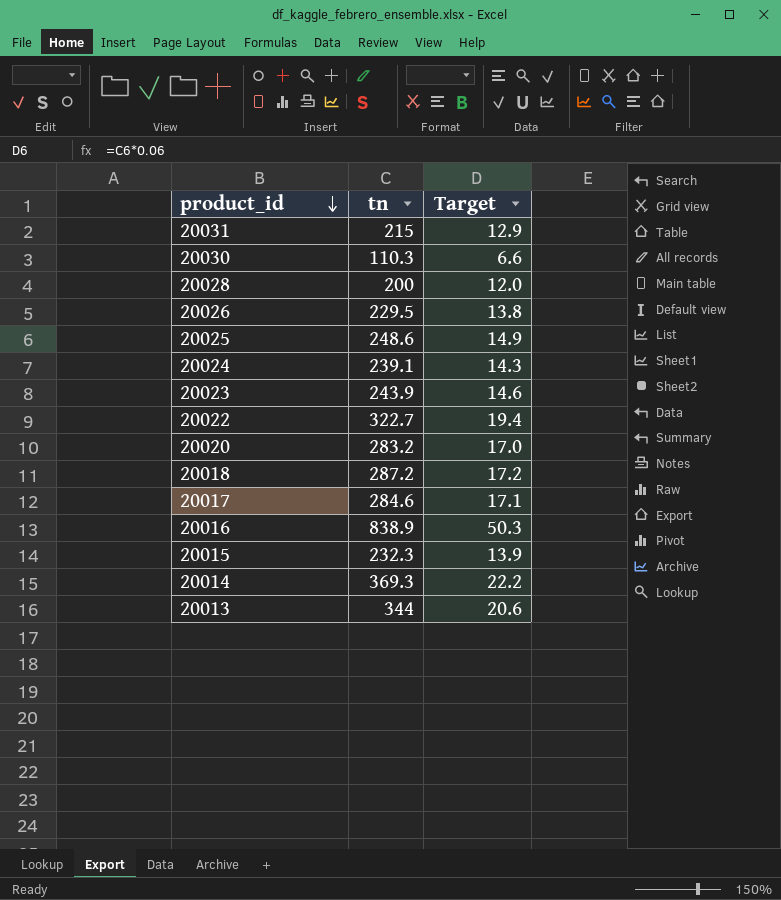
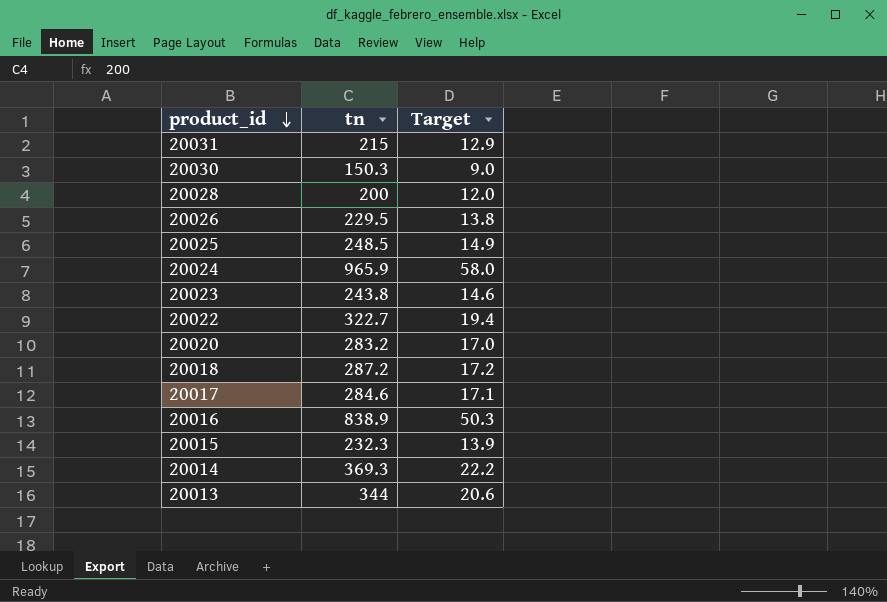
20030 | tn: 110.3 -> 150.3
20030 | Target: 6.6 -> 9.0
20025 | tn: 248.6 -> 248.5
20024 | tn: 239.1 -> 965.9
20024 | Target: 14.3 -> 58.0
20023 | tn: 243.9 -> 243.8

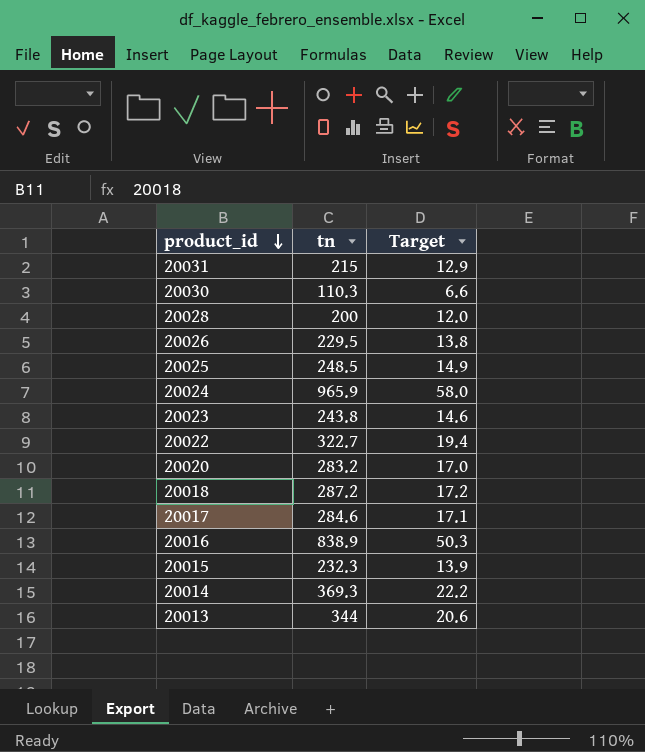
20030 | tn: 150.3 -> 110.3
20030 | Target: 9.0 -> 6.6

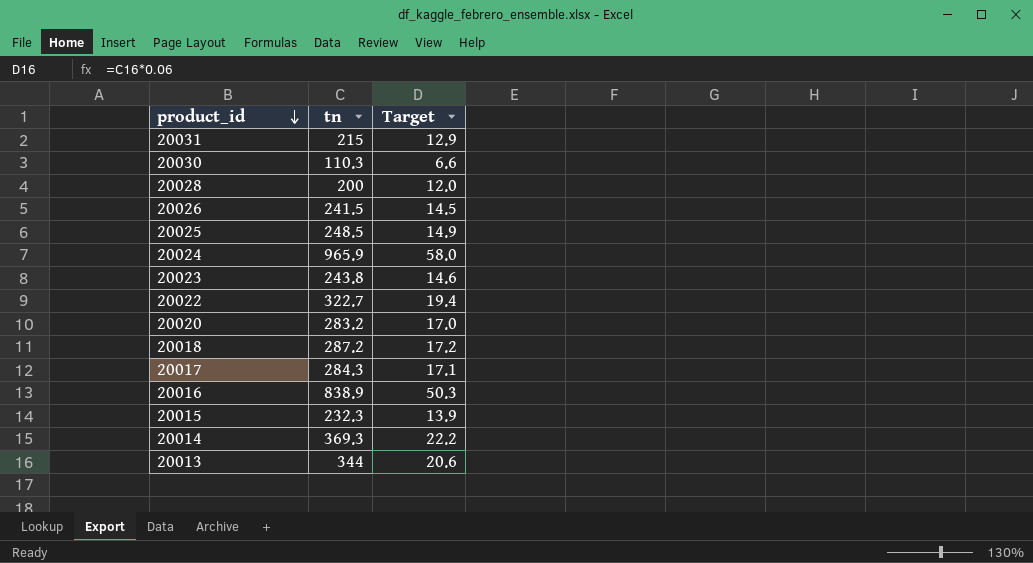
20026 | tn: 229.5 -> 241.5
20026 | Target: 13.8 -> 14.5
20017 | tn: 284.6 -> 284.3

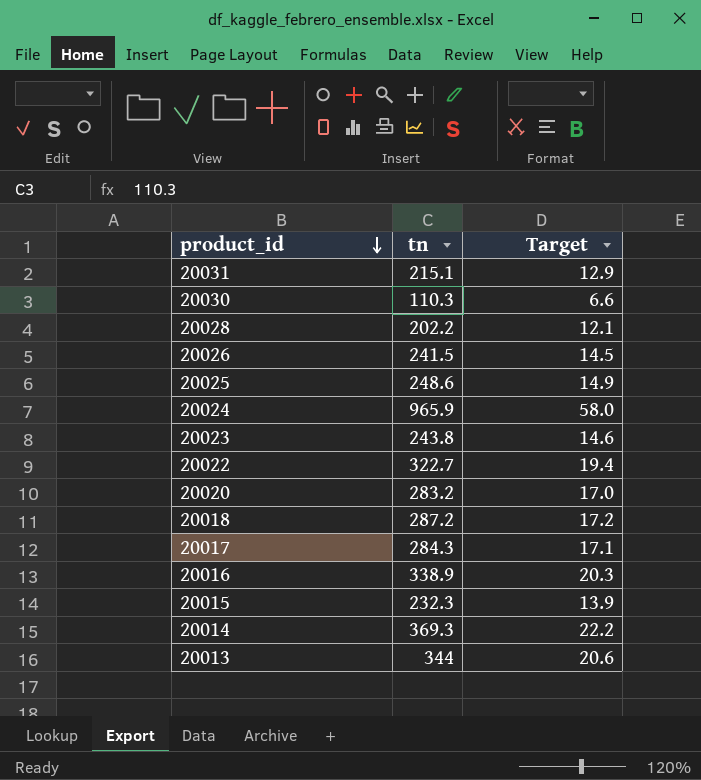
20031 | tn: 215 -> 215.1
20028 | tn: 200 -> 202.2
20028 | Target: 12.0 -> 12.1
20025 | tn: 248.5 -> 248.6
20016 | tn: 838.9 -> 338.9
20016 | Target: 50.3 -> 20.3

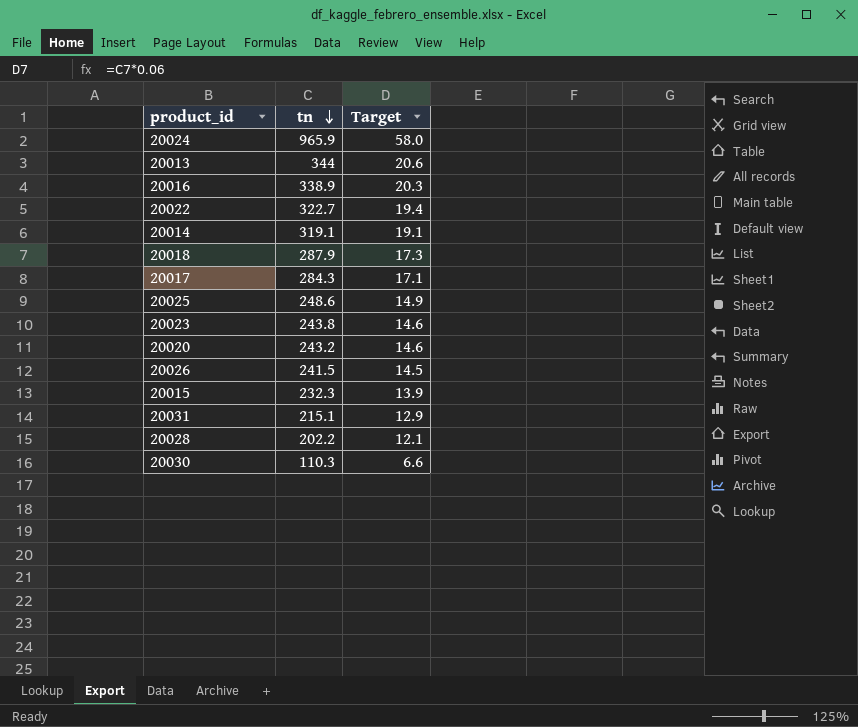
row order: product_id descending -> tn descending
20014 | tn: 369.3 -> 319.1
20014 | Target: 22.2 -> 19.1
20018 | tn: 287.2 -> 287.9
20018 | Target: 17.2 -> 17.3
20020 | tn: 283.2 -> 243.2
20020 | Target: 17.0 -> 14.6

